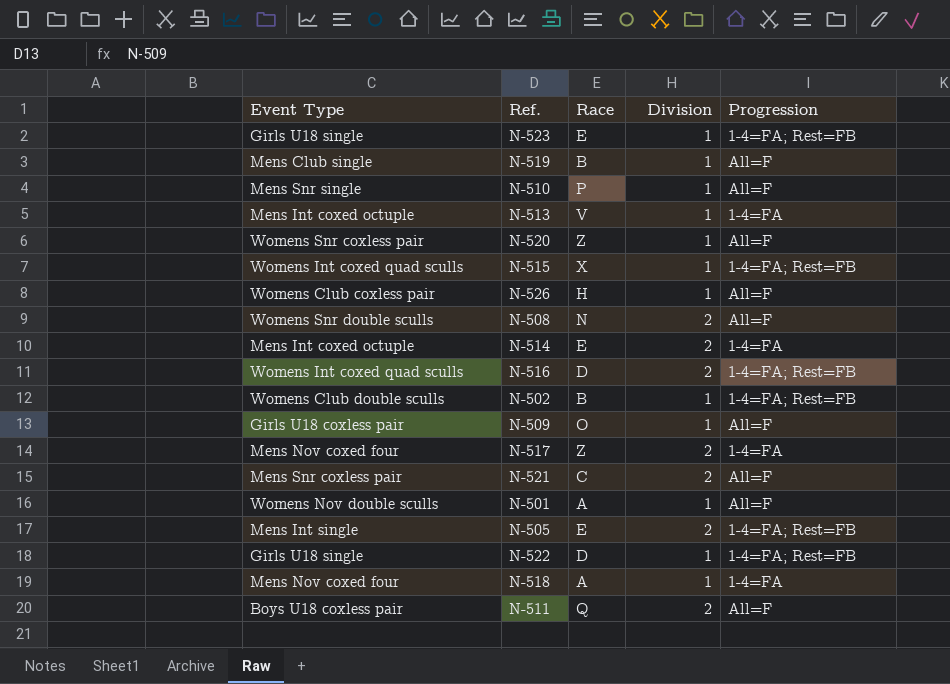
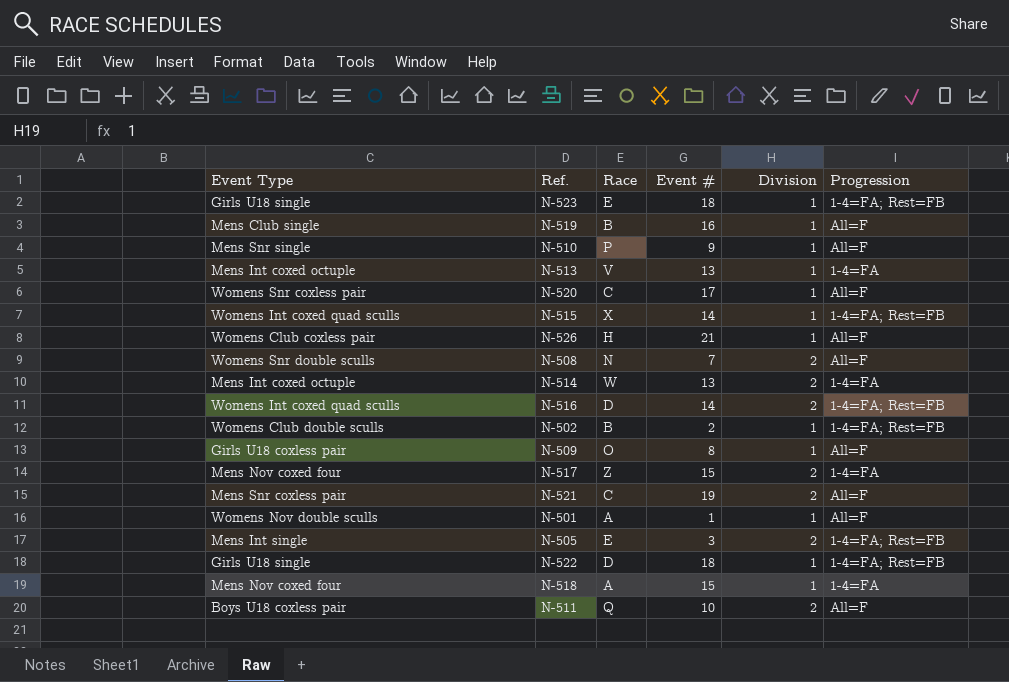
column Event # | position: none -> 4
N-520 | Race: Z -> C
N-514 | Race: E -> W

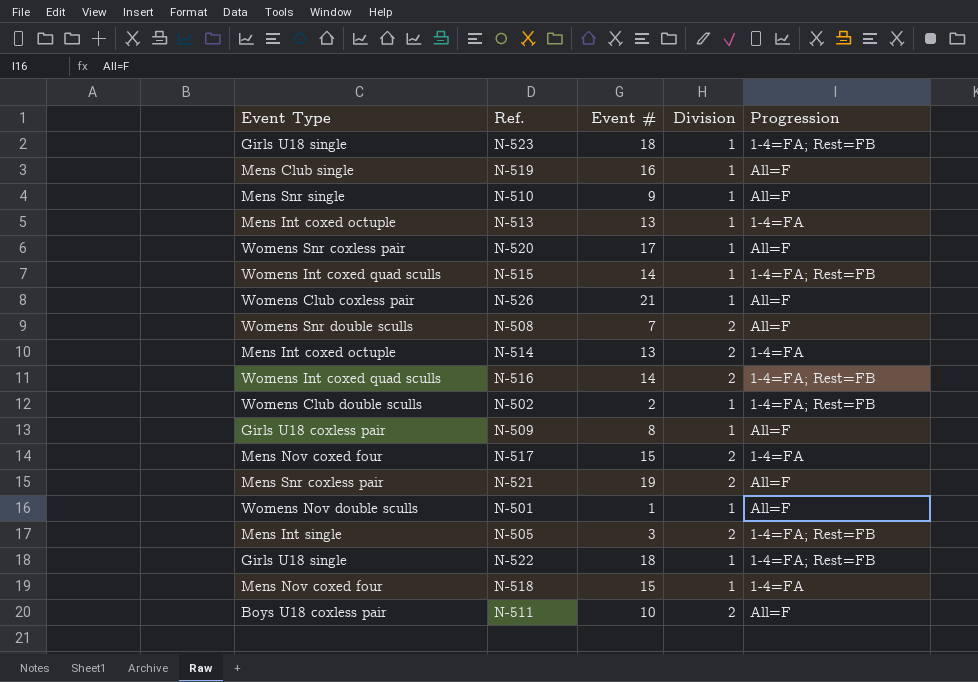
column Race | position: 3 -> none

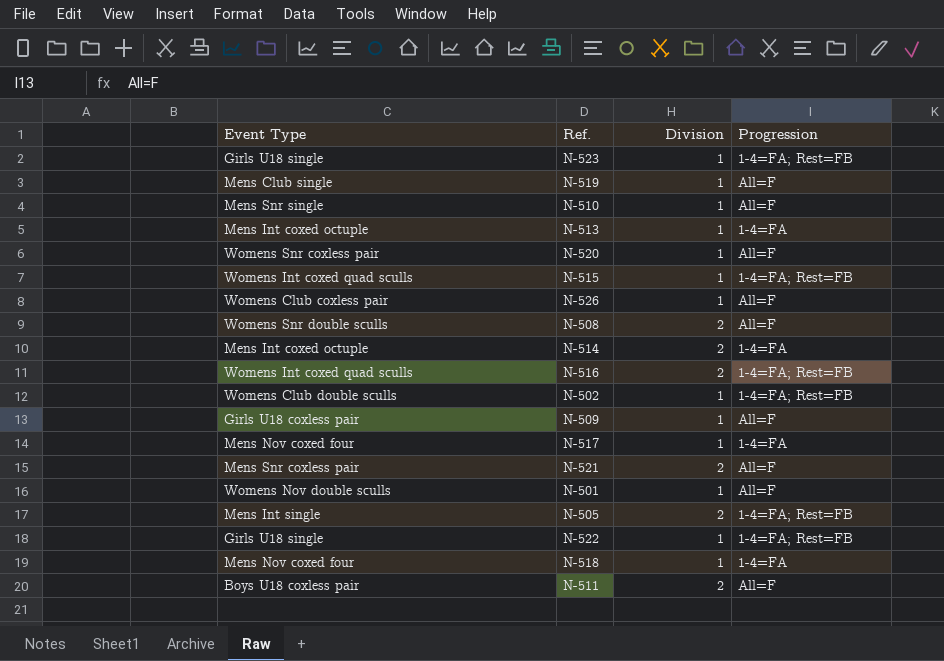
column Event # | position: 3 -> none
N-517 | Division: 2 -> 1

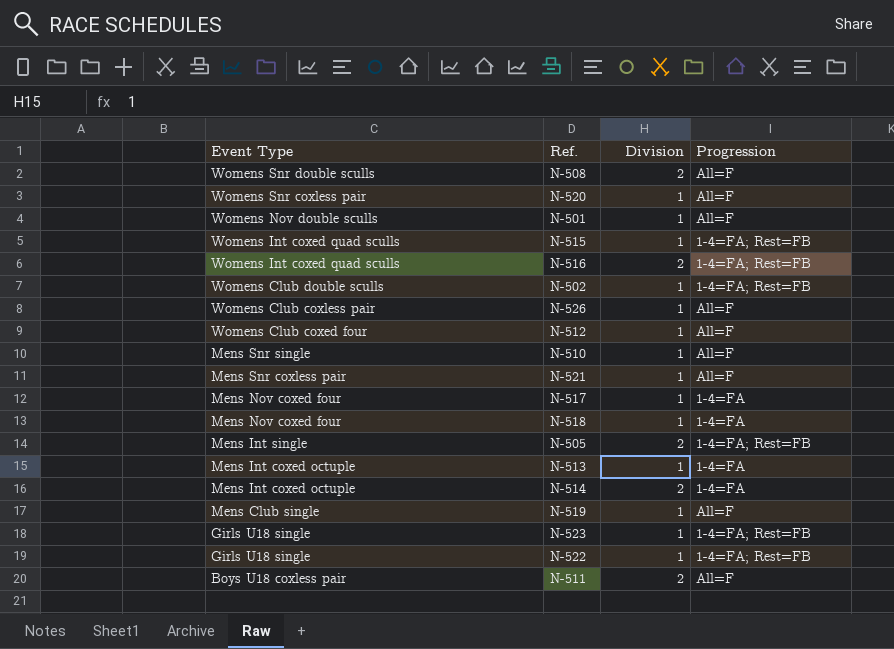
row order: none -> Event Type descending
row N-509: Girls U18 coxless pair | 1 | All=F -> none
row N-512: none -> Womens Club coxed four | 1 | All=F
N-521 | Division: 2 -> 1

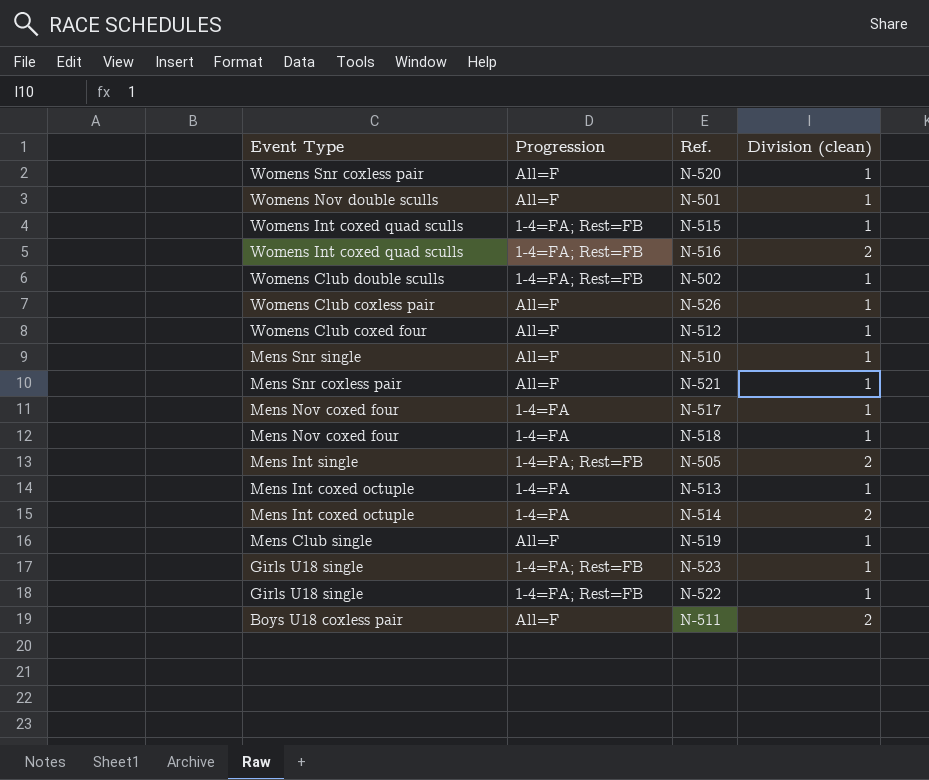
column Progression | position: 4 -> 2
column name: Division -> Division (clean)
row N-508: Womens Snr double sculls | 2 | All=F -> none

